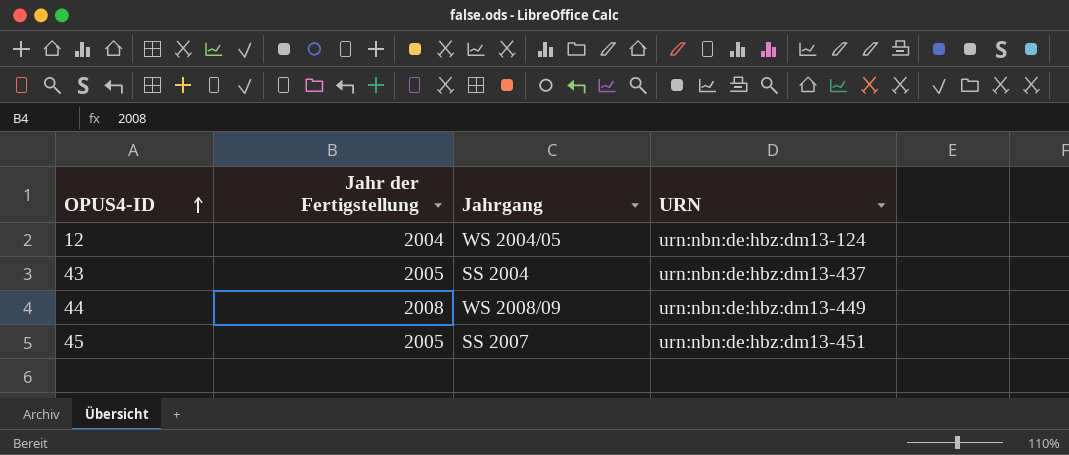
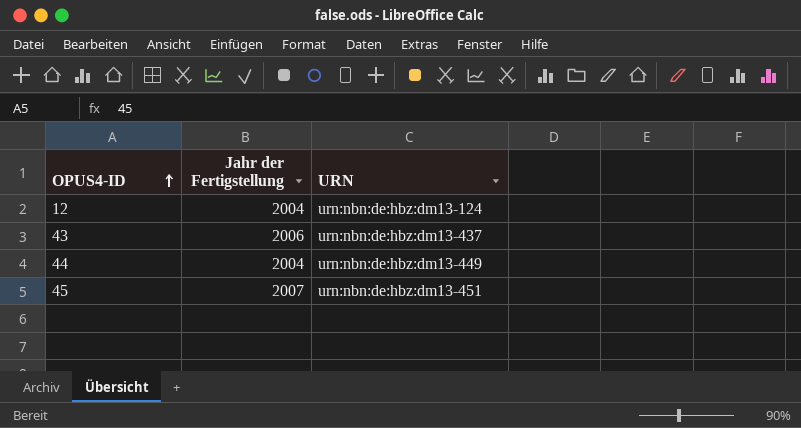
column Jahrgang | position: 3 -> none
43 | Jahr der Fertigstellung: 2005 -> 2006
44 | Jahr der Fertigstellung: 2008 -> 2004
45 | Jahr der Fertigstellung: 2005 -> 2007

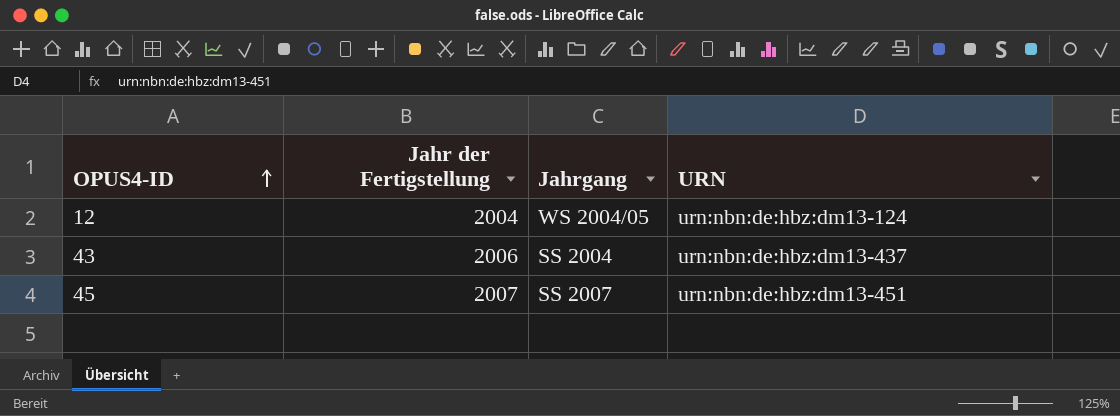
column Jahrgang | position: none -> 3
row 44: 2004 | urn:nbn:de:hbz:dm13-449 -> none

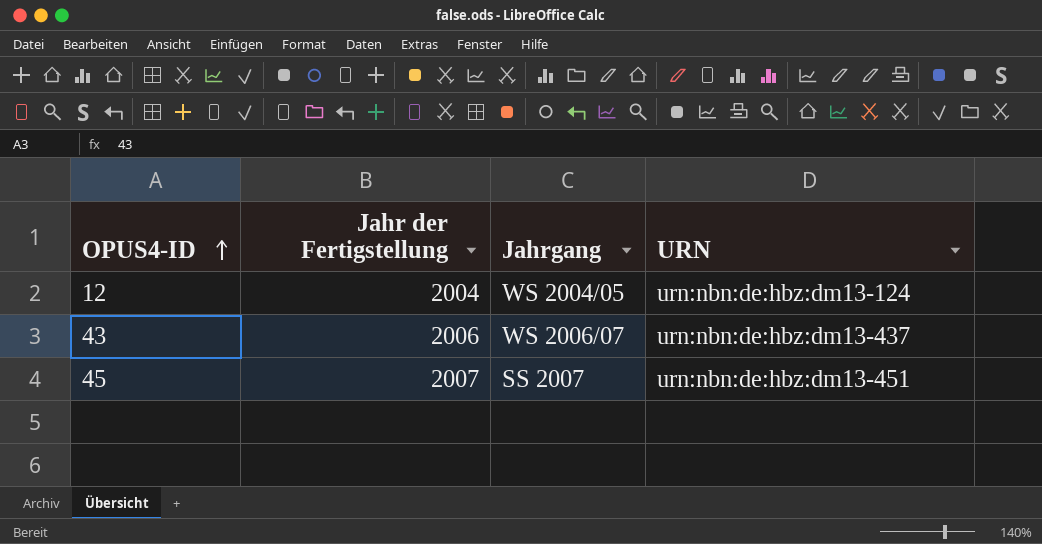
43 | Jahrgang: SS 2004 -> WS 2006/07

